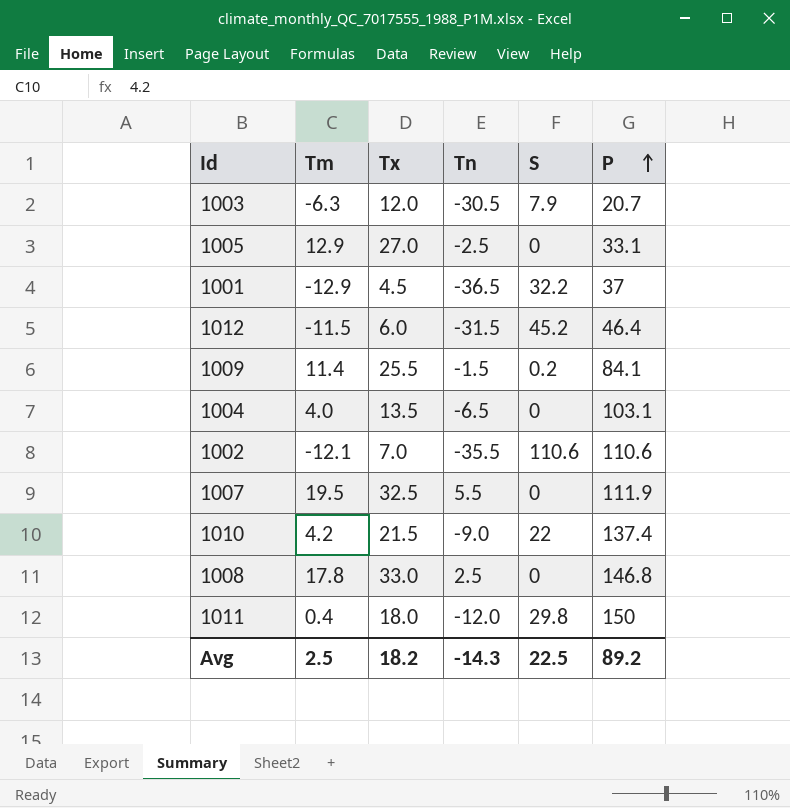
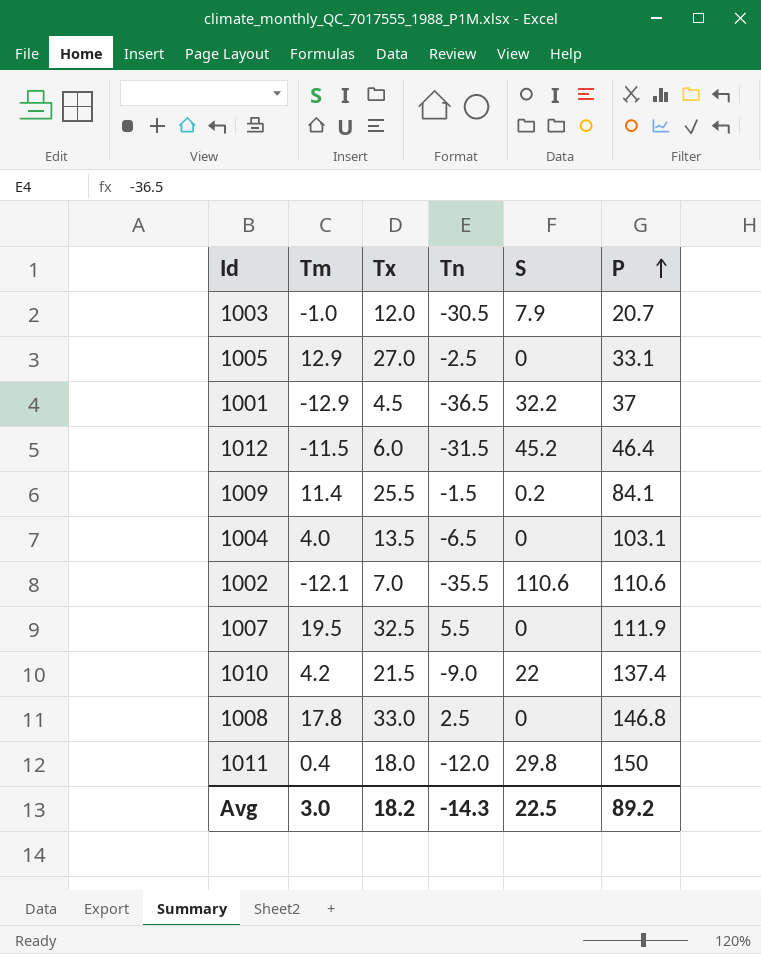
1003 | Tm: -6.3 -> -1.0
Avg | Tm: 2.5 -> 3.0

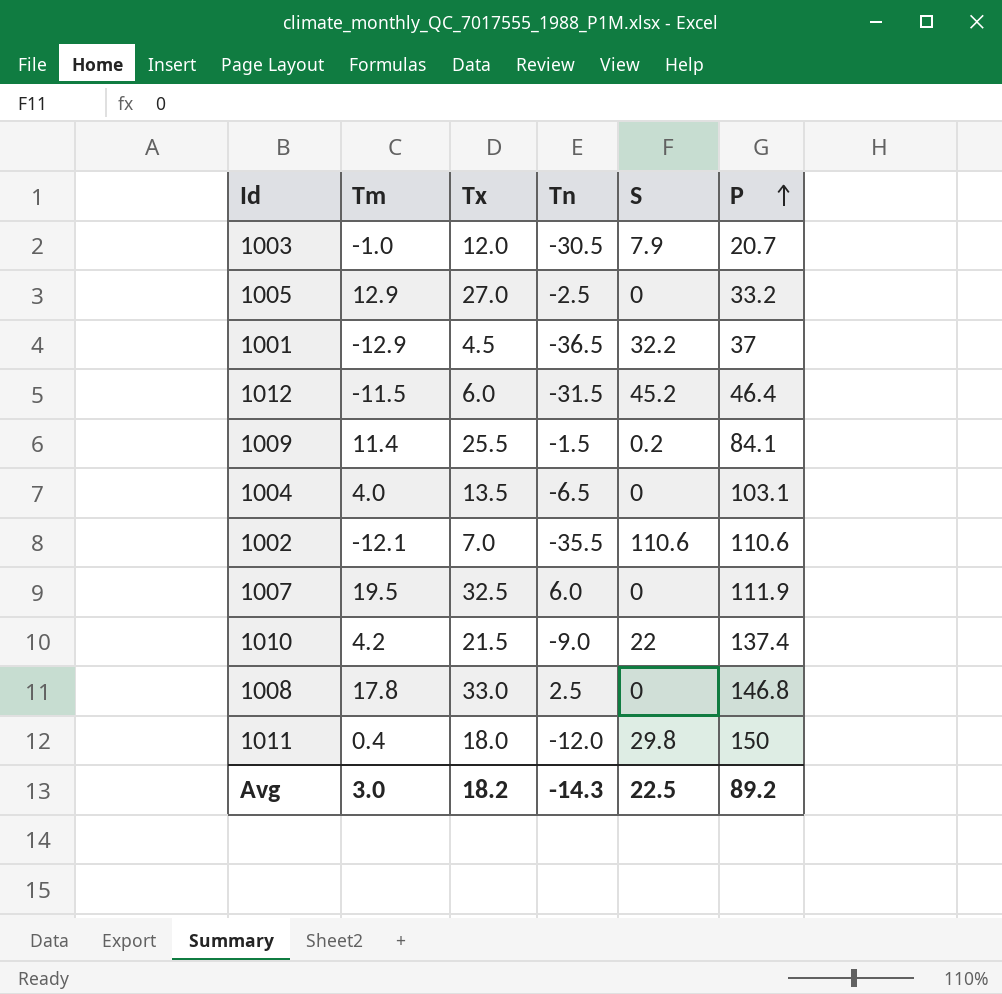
1005 | P: 33.1 -> 33.2
1007 | Tn: 5.5 -> 6.0

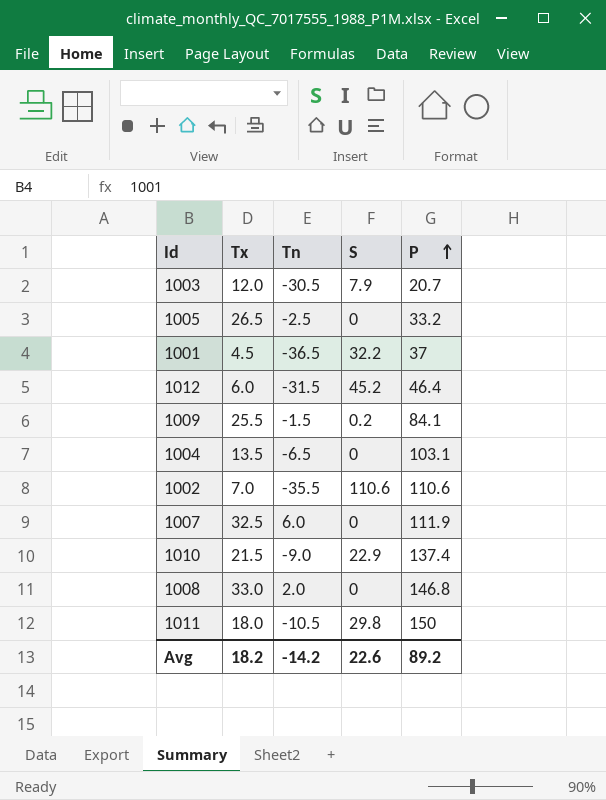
column Tm | position: 2 -> none
1005 | Tx: 27.0 -> 26.5
1010 | S: 22 -> 22.9
1008 | Tn: 2.5 -> 2.0
1011 | Tn: -12.0 -> -10.5
Avg | Tn: -14.3 -> -14.2
Avg | S: 22.5 -> 22.6

